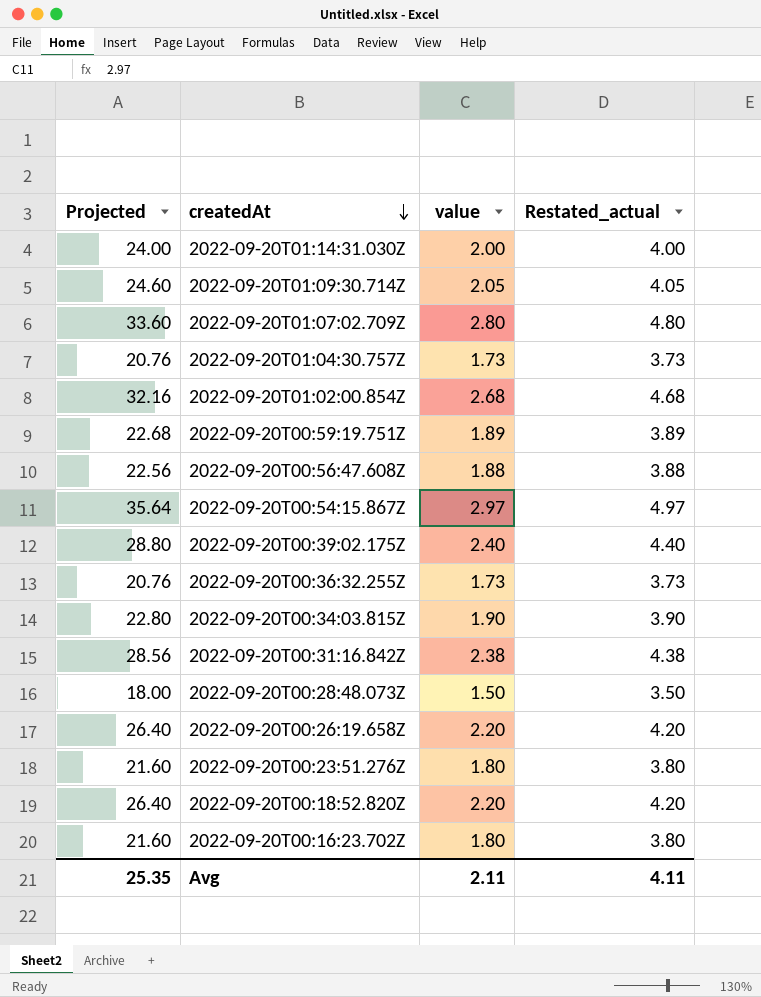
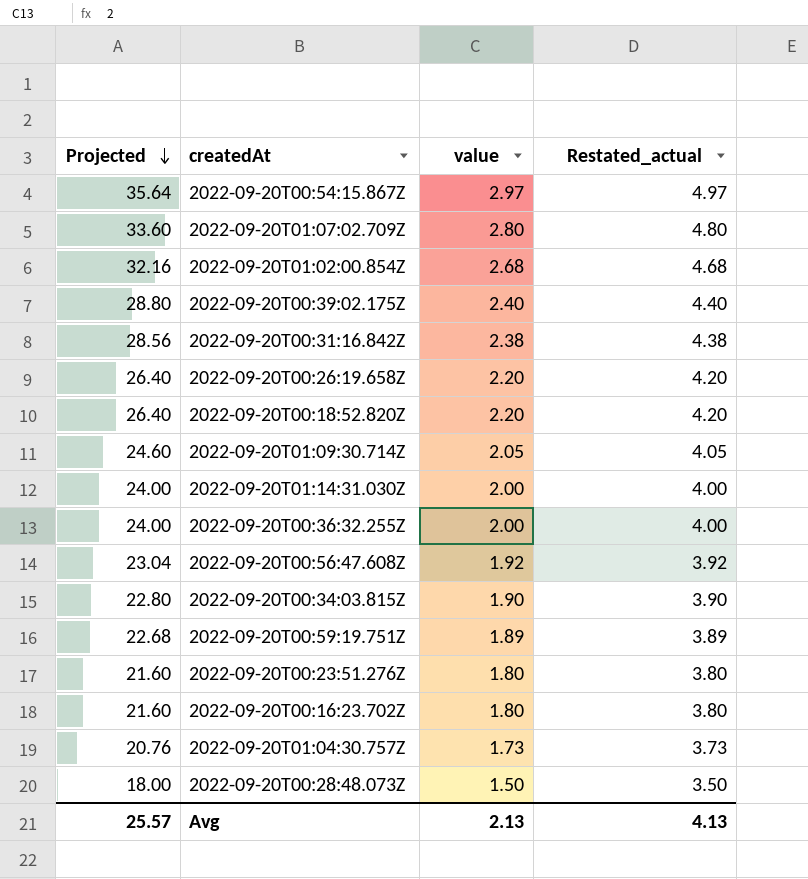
row order: createdAt descending -> Projected descending
2022-09-20T00:36:32.255Z | Projected: 20.76 -> 24.00
2022-09-20T00:36:32.255Z | value: 1.73 -> 2.00
2022-09-20T00:36:32.255Z | Restated_actual: 3.73 -> 4.00
2022-09-20T00:56:47.608Z | Projected: 22.56 -> 23.04
2022-09-20T00:56:47.608Z | value: 1.88 -> 1.92
2022-09-20T00:56:47.608Z | Restated_actual: 3.88 -> 3.92
Avg | Projected: 25.35 -> 25.57
Avg | value: 2.11 -> 2.13
Avg | Restated_actual: 4.11 -> 4.13

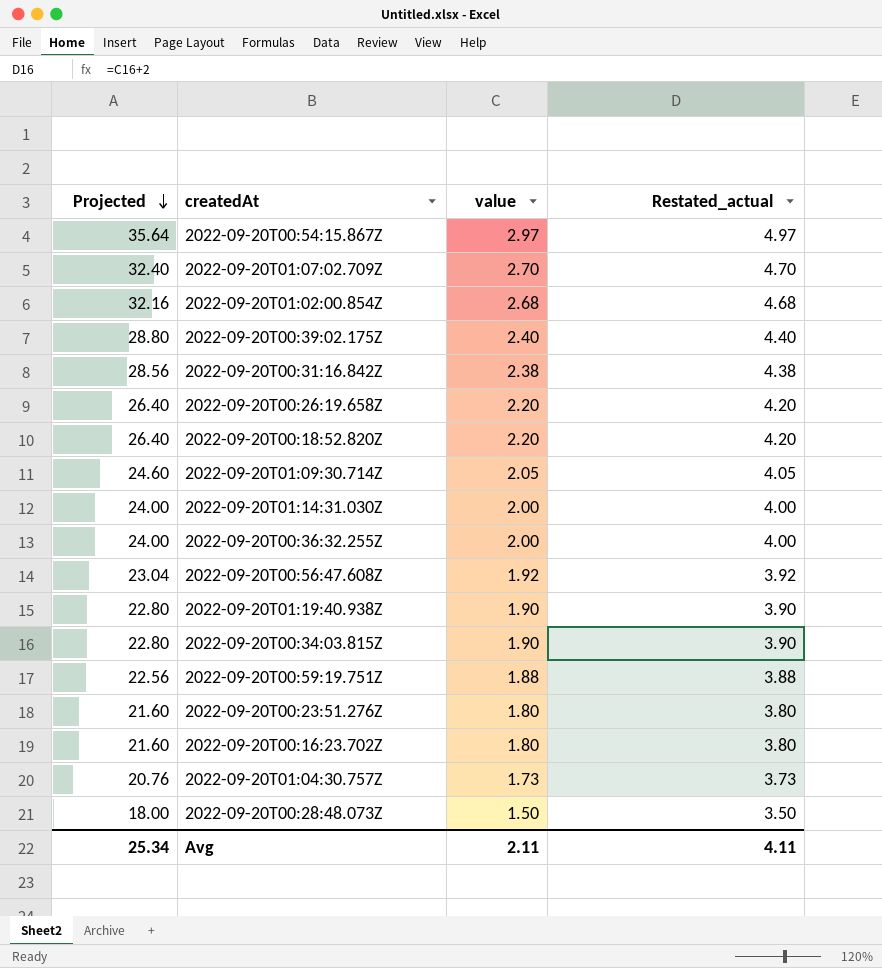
2022-09-20T01:07:02.709Z | Projected: 33.60 -> 32.40
2022-09-20T01:07:02.709Z | value: 2.80 -> 2.70
2022-09-20T01:07:02.709Z | Restated_actual: 4.80 -> 4.70
row 2022-09-20T01:19:40.938Z: none -> 22.80 | 1.90 | 3.90
2022-09-20T00:59:19.751Z | Projected: 22.68 -> 22.56
2022-09-20T00:59:19.751Z | value: 1.89 -> 1.88
2022-09-20T00:59:19.751Z | Restated_actual: 3.89 -> 3.88
Avg | Projected: 25.57 -> 25.34
Avg | value: 2.13 -> 2.11
Avg | Restated_actual: 4.13 -> 4.11

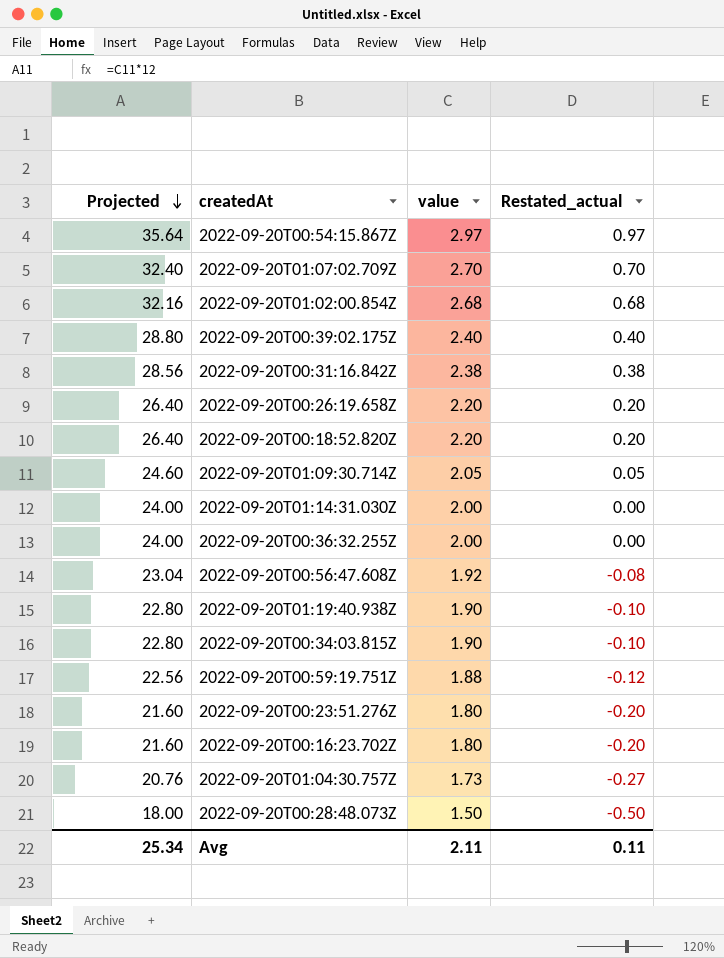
column Restated_actual | formula: [value] + 2 -> [value] - 2
Avg | Restated_actual: 4.11 -> 0.11

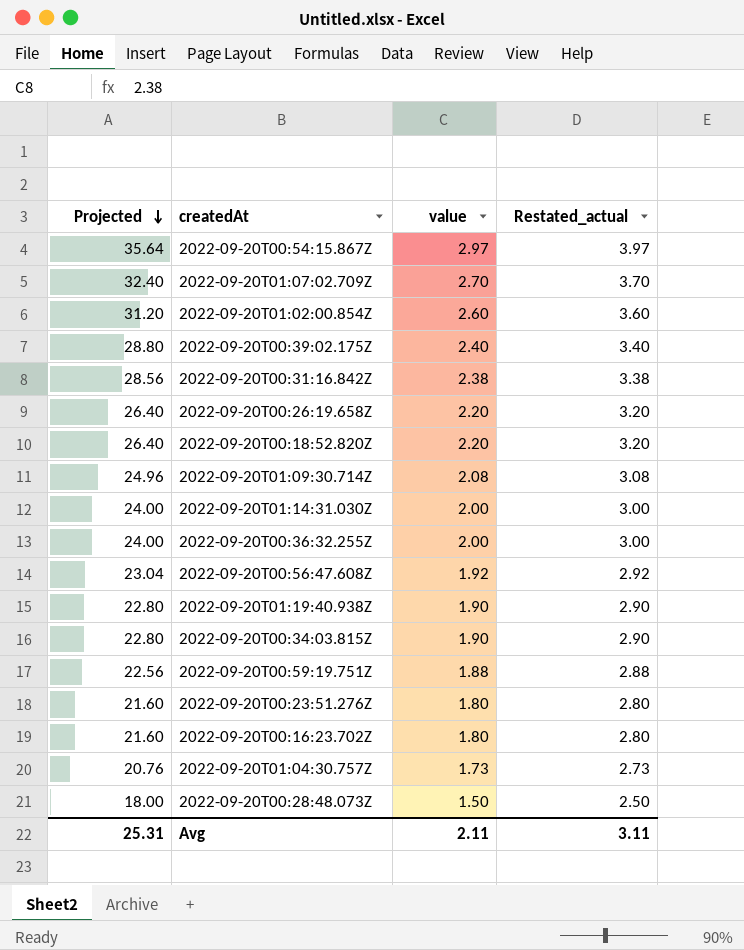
column Restated_actual | formula: [value] - 2 -> [value] + 1
2022-09-20T01:02:00.854Z | Projected: 32.16 -> 31.20
2022-09-20T01:02:00.854Z | value: 2.68 -> 2.60
2022-09-20T01:09:30.714Z | Projected: 24.60 -> 24.96
2022-09-20T01:09:30.714Z | value: 2.05 -> 2.08
Avg | Projected: 25.34 -> 25.31
Avg | Restated_actual: 0.11 -> 3.11

